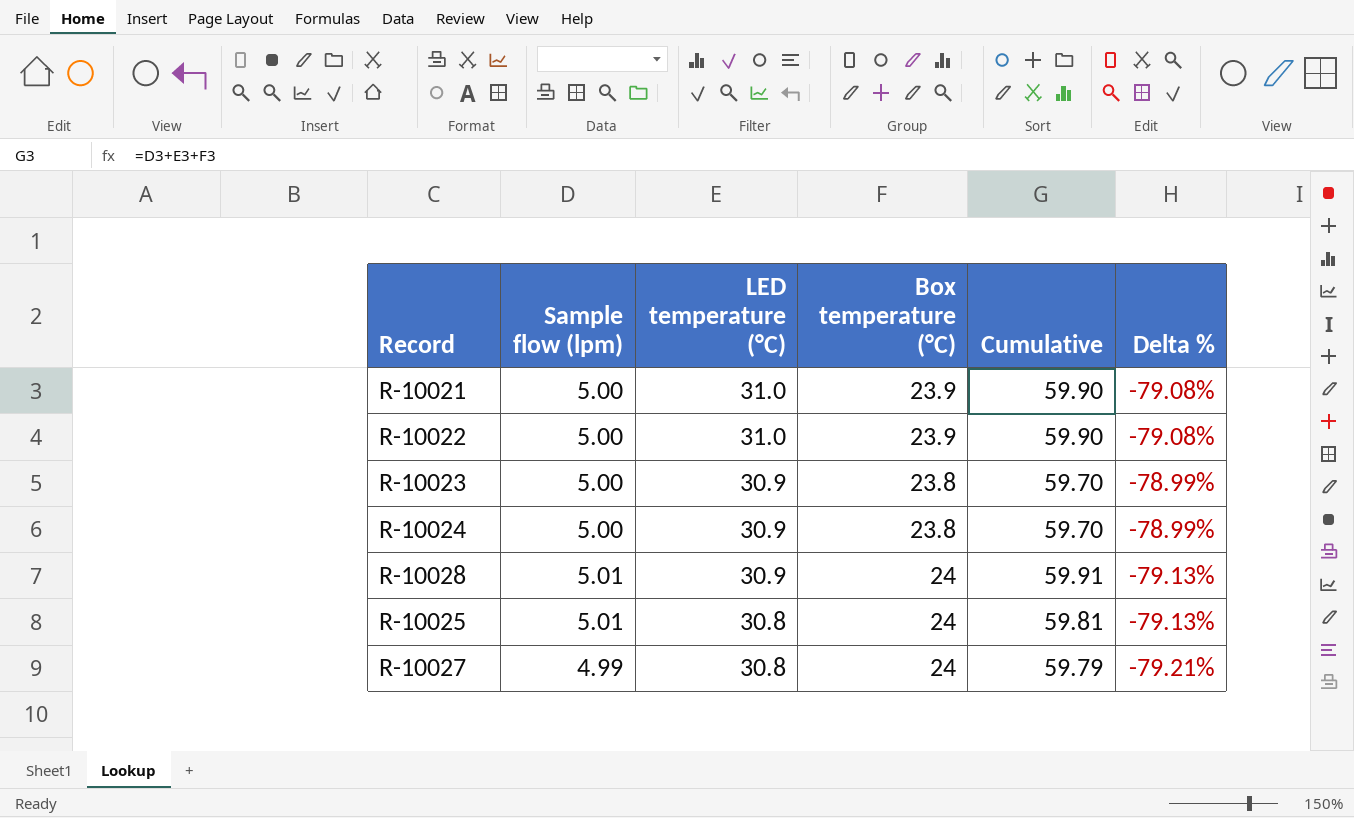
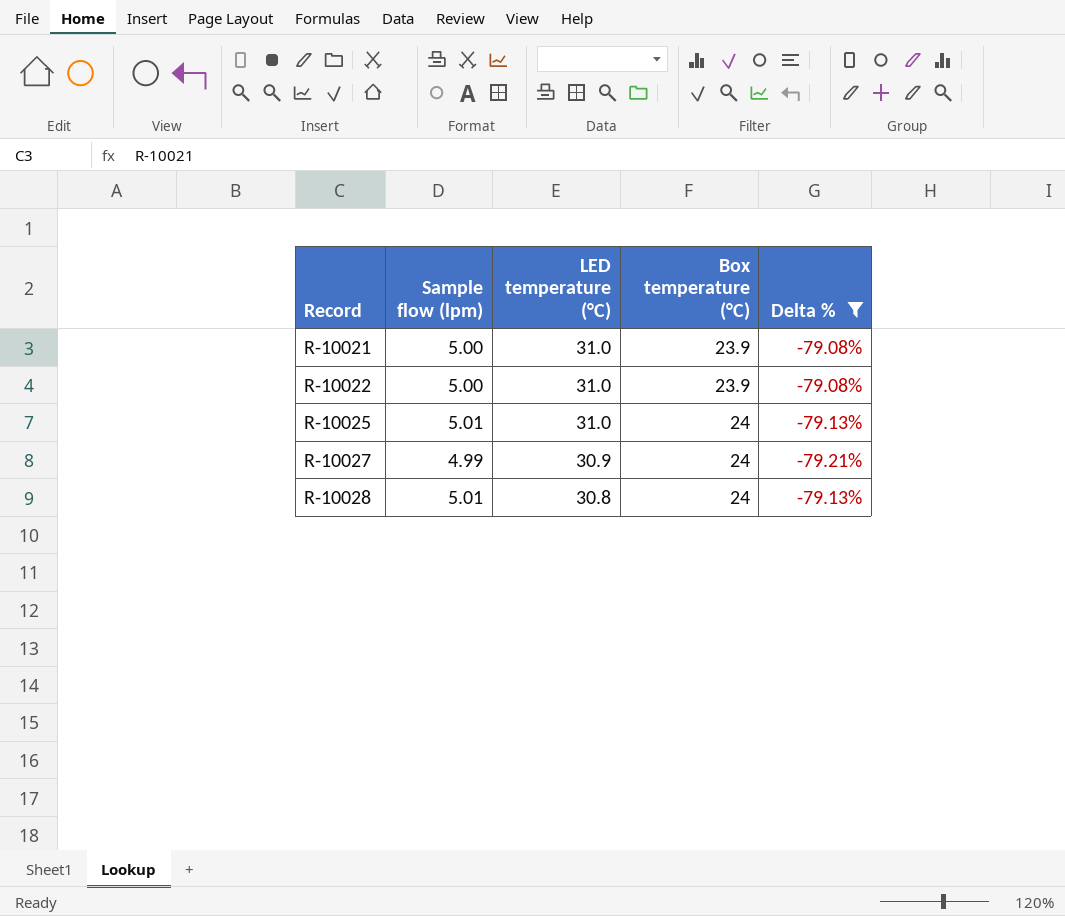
filter: none -> Delta % != -78.99%
row order: LED temperature (°C) descending -> Record ascending
column Cumulative | formula: [Sample flow (lpm)] + [LED temperature (°C)] + [Box temperature (°C)] -> none
R-10025 | LED temperature (°C): 30.8 -> 31.0
R-10027 | LED temperature (°C): 30.8 -> 30.9
R-10028 | LED temperature (°C): 30.9 -> 30.8

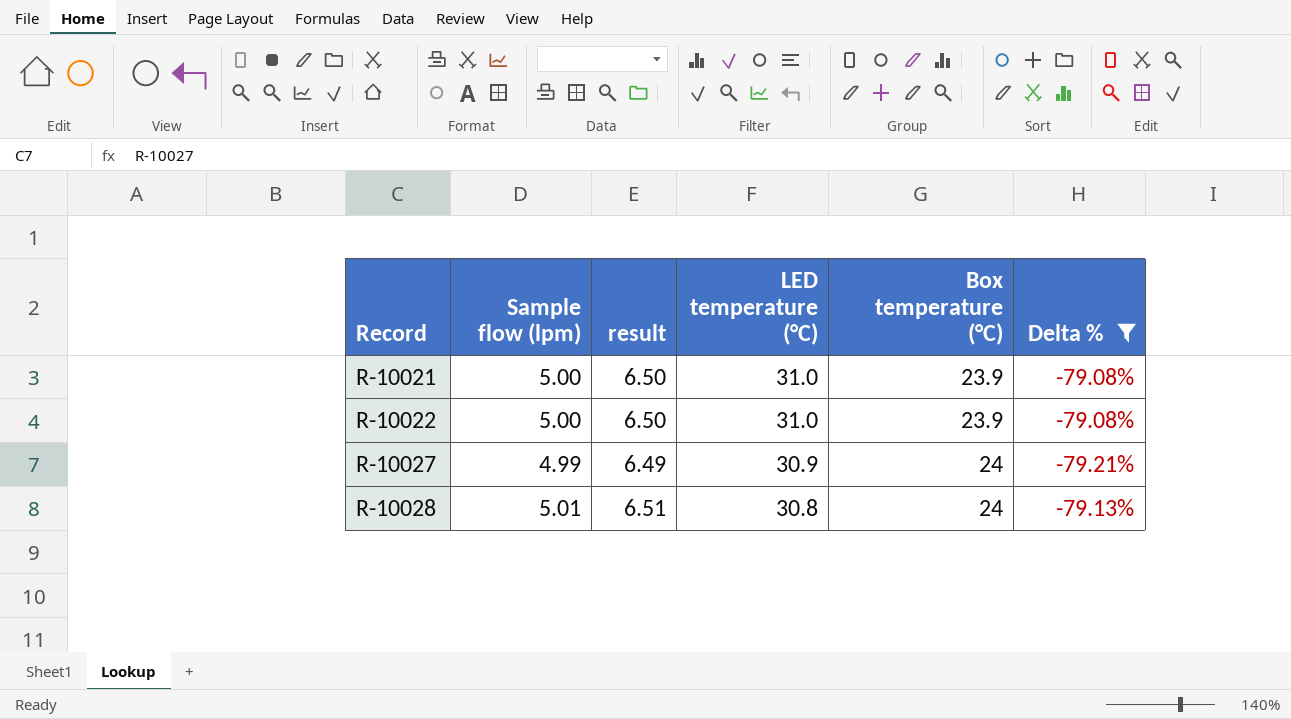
column result | formula: none -> [Sample flow (lpm)] * 1.3
row R-10025: 5.01 | 31.0 | 24 | -79.13% -> none

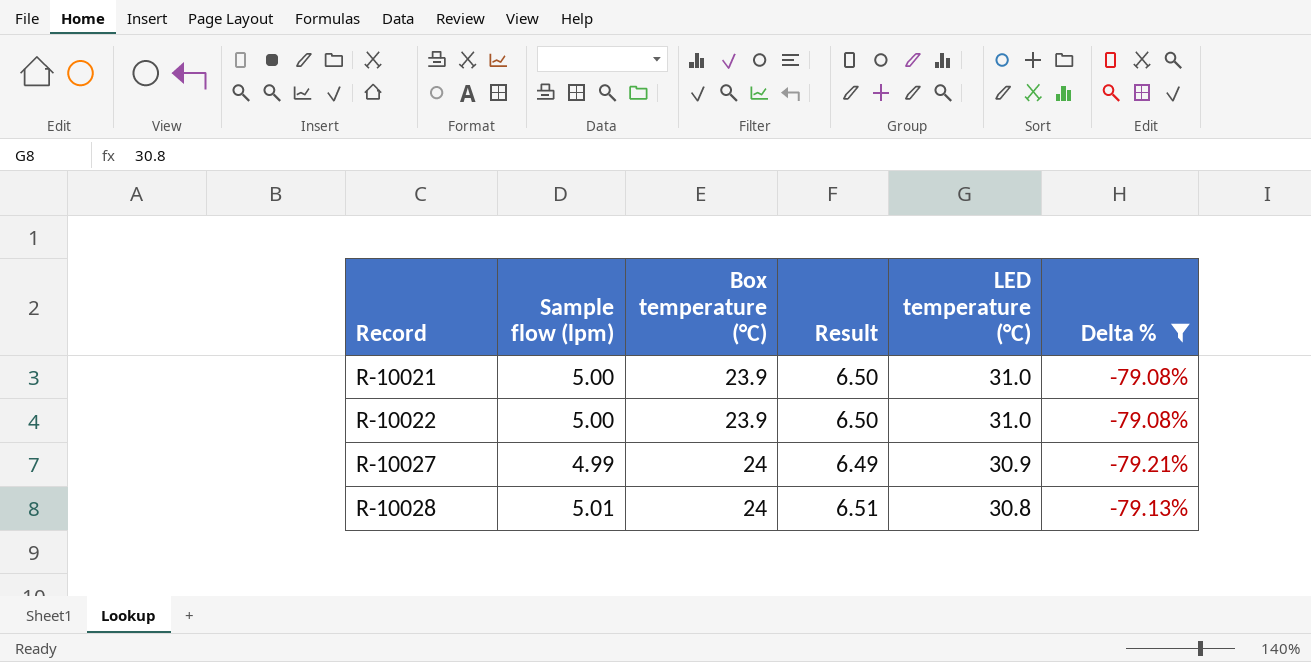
column Box temperature (°C) | position: 5 -> 3
column name: result -> Result

